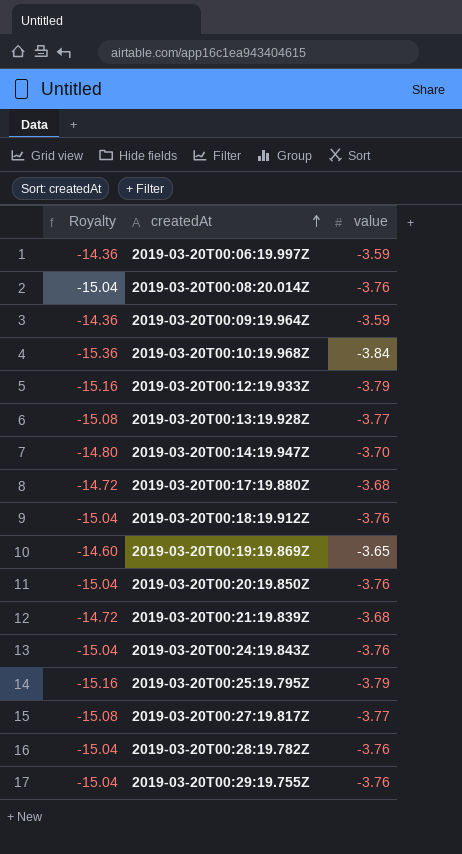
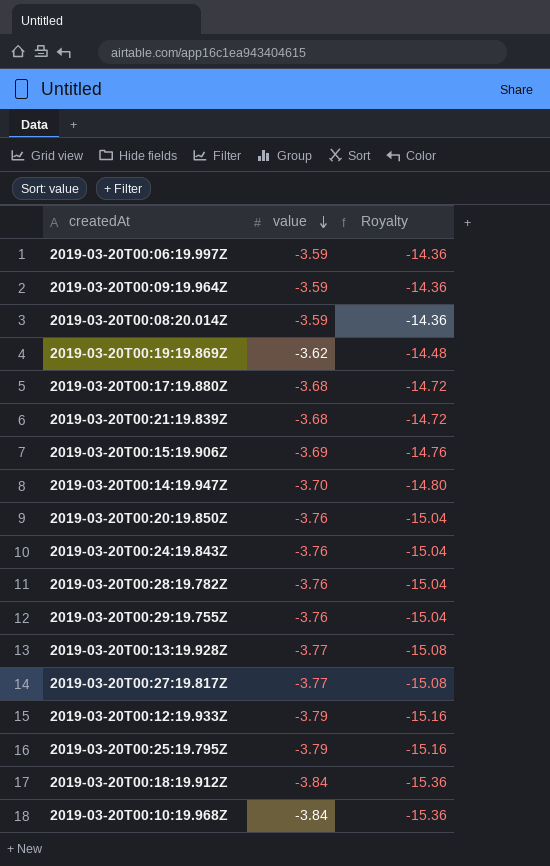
row order: createdAt ascending -> value descending
column Royalty | position: 1 -> 3
2019-03-20T00:08:20.014Z | value: -3.76 -> -3.59
2019-03-20T00:08:20.014Z | Royalty: -15.04 -> -14.36
2019-03-20T00:19:19.869Z | value: -3.65 -> -3.62
2019-03-20T00:19:19.869Z | Royalty: -14.60 -> -14.48
row 2019-03-20T00:15:19.906Z: none -> -3.69 | -14.76
2019-03-20T00:18:19.912Z | value: -3.76 -> -3.84
2019-03-20T00:18:19.912Z | Royalty: -15.04 -> -15.36

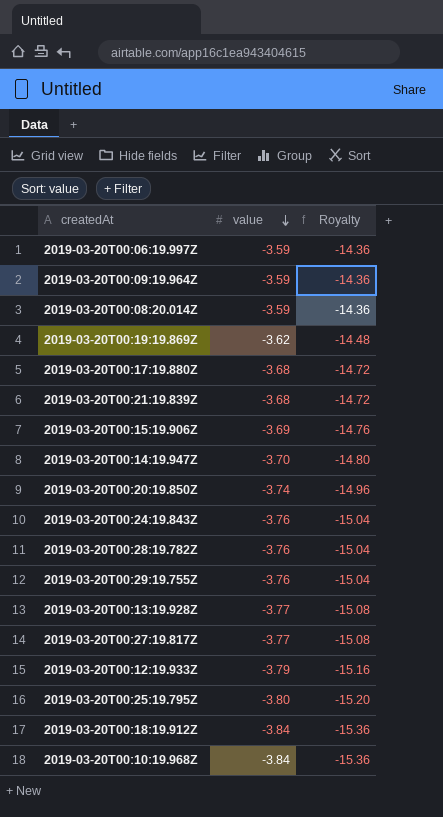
2019-03-20T00:20:19.850Z | value: -3.76 -> -3.74
2019-03-20T00:20:19.850Z | Royalty: -15.04 -> -14.96
2019-03-20T00:25:19.795Z | value: -3.79 -> -3.80
2019-03-20T00:25:19.795Z | Royalty: -15.16 -> -15.20

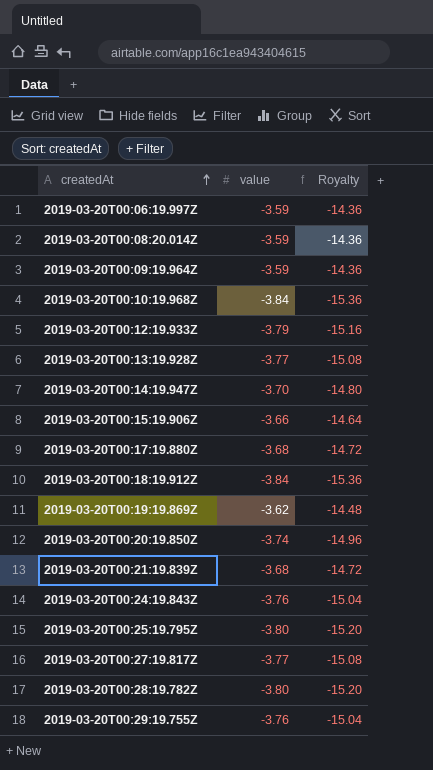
row order: value descending -> createdAt ascending
2019-03-20T00:15:19.906Z | value: -3.69 -> -3.66
2019-03-20T00:15:19.906Z | Royalty: -14.76 -> -14.64
2019-03-20T00:28:19.782Z | value: -3.76 -> -3.80
2019-03-20T00:28:19.782Z | Royalty: -15.04 -> -15.20

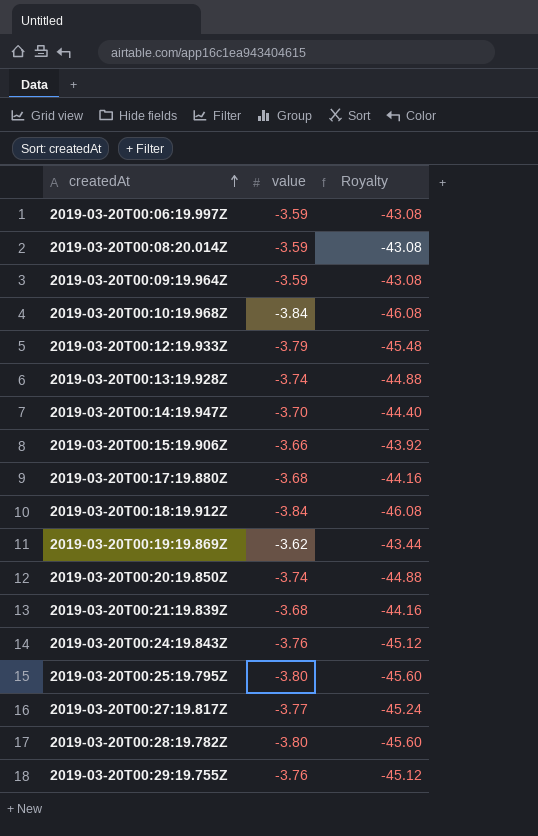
column Royalty | formula: [value] * 4 -> [value] * 12
2019-03-20T00:13:19.928Z | value: -3.77 -> -3.74

